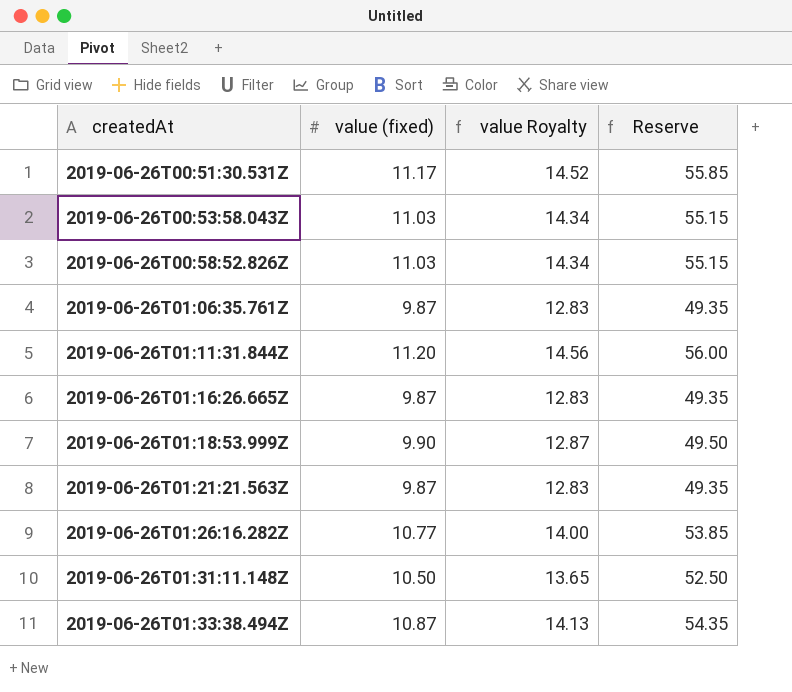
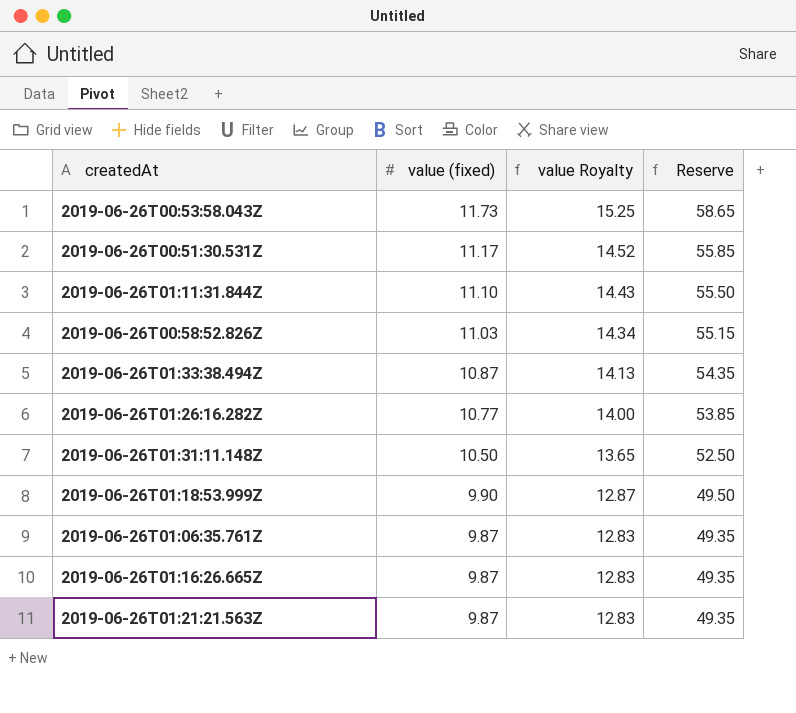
row order: createdAt ascending -> value (fixed) descending
2019-06-26T00:53:58.043Z | value (fixed): 11.03 -> 11.73
2019-06-26T00:53:58.043Z | value Royalty: 14.34 -> 15.25
2019-06-26T00:53:58.043Z | Reserve: 55.15 -> 58.65
2019-06-26T01:11:31.844Z | value (fixed): 11.20 -> 11.10
2019-06-26T01:11:31.844Z | value Royalty: 14.56 -> 14.43
2019-06-26T01:11:31.844Z | Reserve: 56.00 -> 55.50

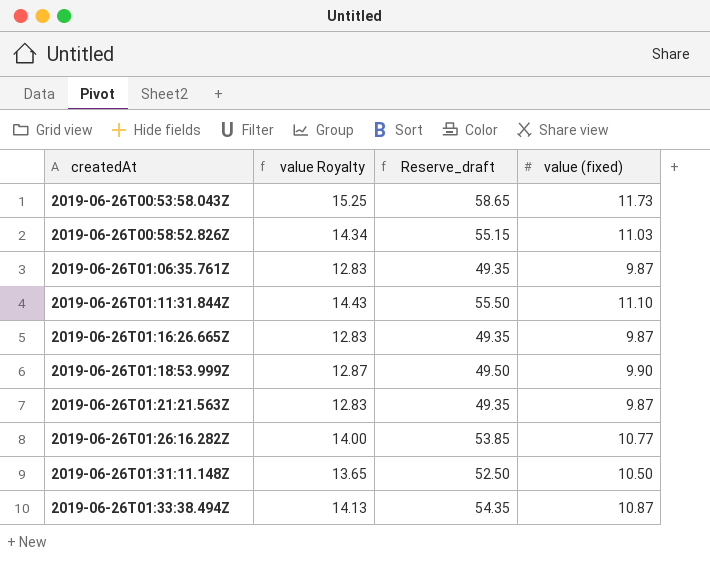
row order: value (fixed) descending -> createdAt ascending
column name: Reserve -> Reserve_draft
column value (fixed) | position: 2 -> 4
row 2019-06-26T00:51:30.531Z: 11.17 | 14.52 | 55.85 -> none

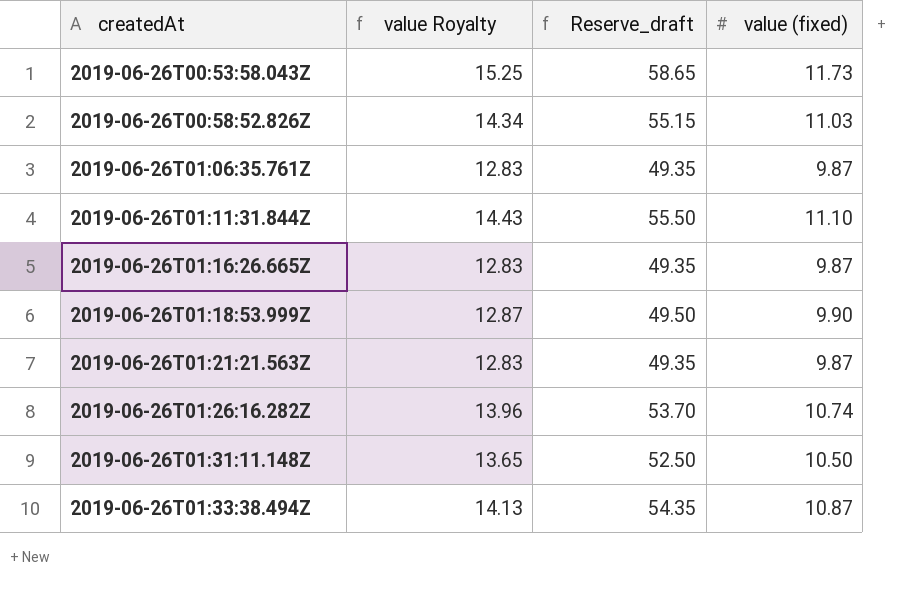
2019-06-26T01:26:16.282Z | value Royalty: 14.00 -> 13.96
2019-06-26T01:26:16.282Z | Reserve_draft: 53.85 -> 53.70
2019-06-26T01:26:16.282Z | value (fixed): 10.77 -> 10.74

